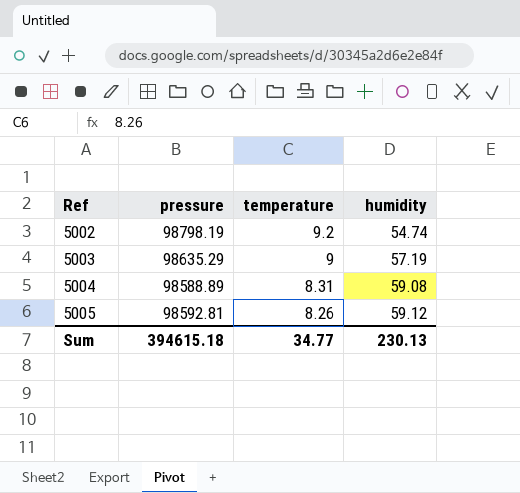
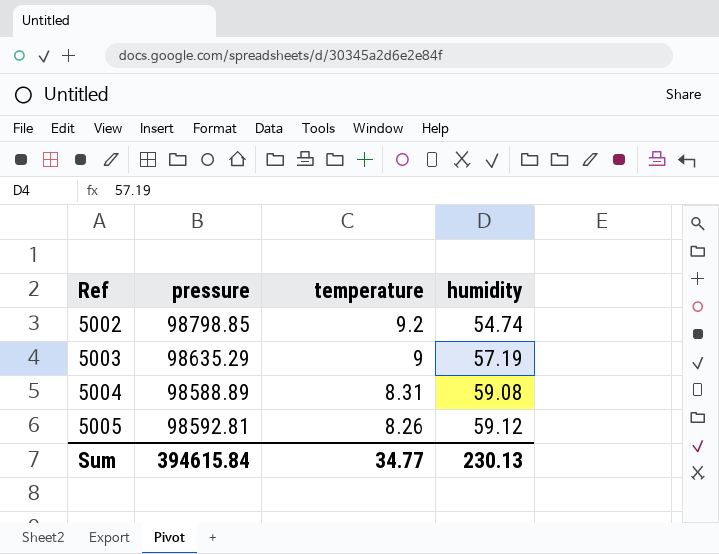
5002 | pressure: 98798.19 -> 98798.85
Sum | pressure: 394615.18 -> 394615.84

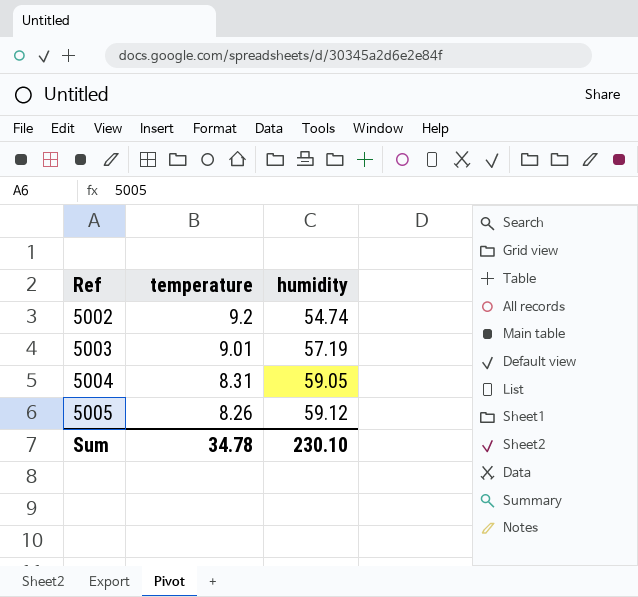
column pressure | position: 2 -> none
5003 | temperature: 9 -> 9.01
5004 | humidity: 59.08 -> 59.05
Sum | temperature: 34.77 -> 34.78
Sum | humidity: 230.13 -> 230.10

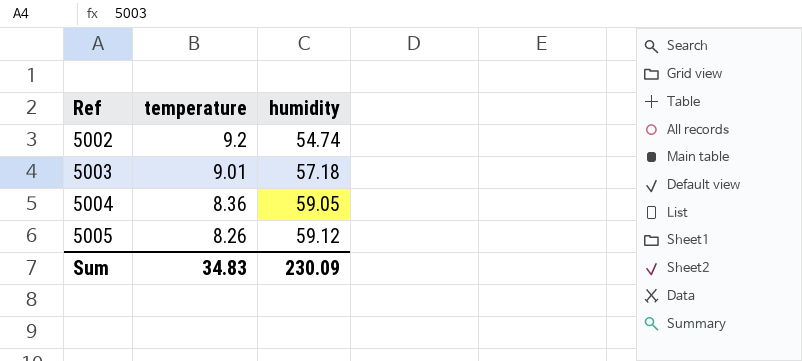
5003 | humidity: 57.19 -> 57.18
5004 | temperature: 8.31 -> 8.36
Sum | temperature: 34.78 -> 34.83
Sum | humidity: 230.10 -> 230.09

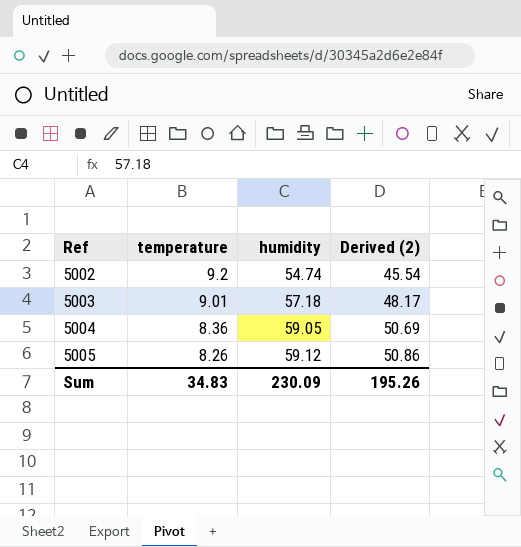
column Derived (2) | formula: none -> [humidity] - [temperature]

